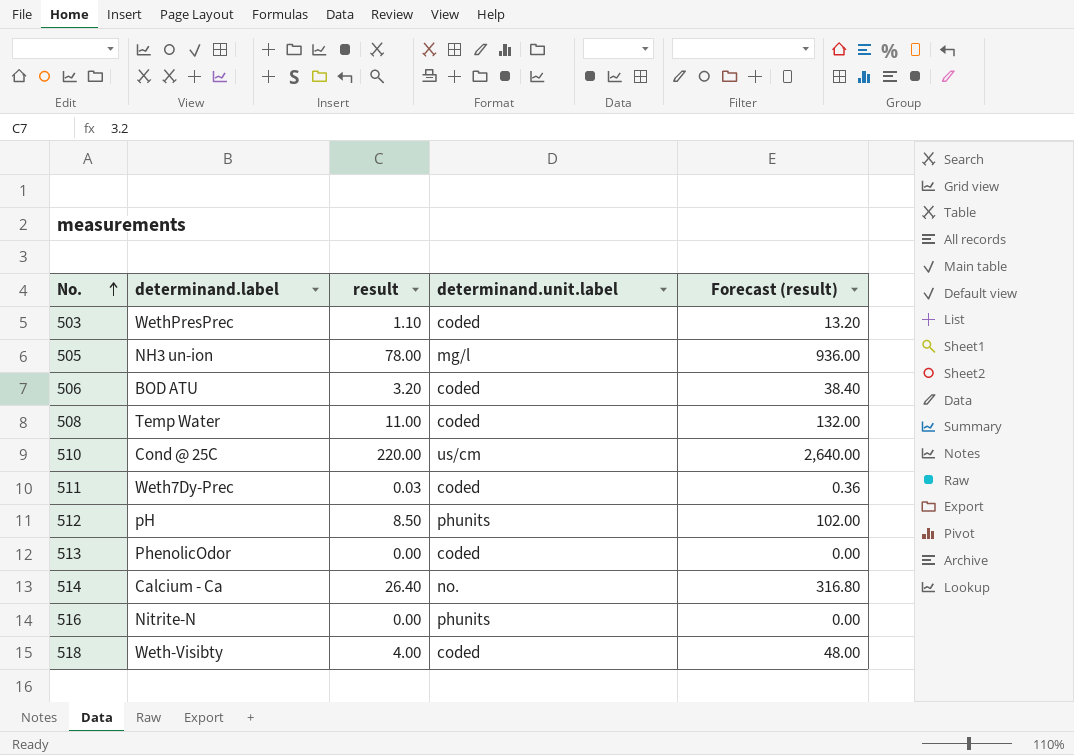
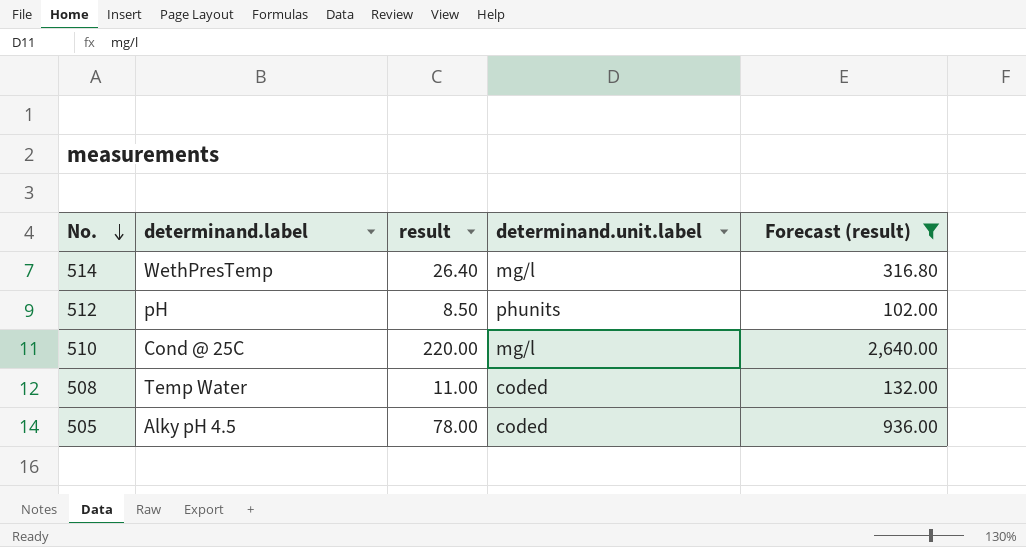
filter: none -> Forecast (result) >= 102.00
row order: No. ascending -> No. descending
514 | determinand.label: Calcium - Ca -> WethPresTemp
514 | determinand.unit.label: no. -> mg/l
510 | determinand.unit.label: us/cm -> mg/l
505 | determinand.label: NH3 un-ion -> Alky pH 4.5
505 | determinand.unit.label: mg/l -> coded

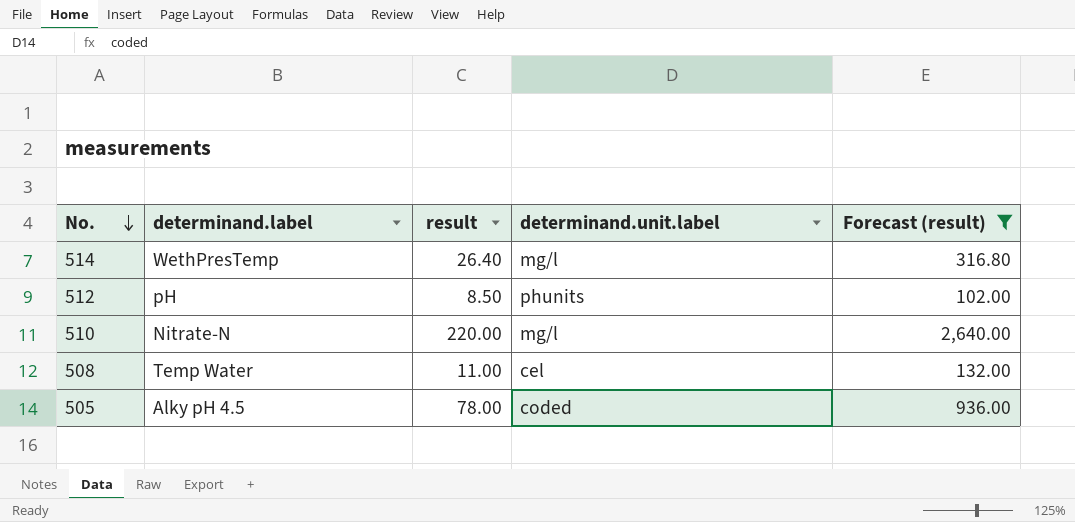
510 | determinand.label: Cond @ 25C -> Nitrate-N
508 | determinand.unit.label: coded -> cel

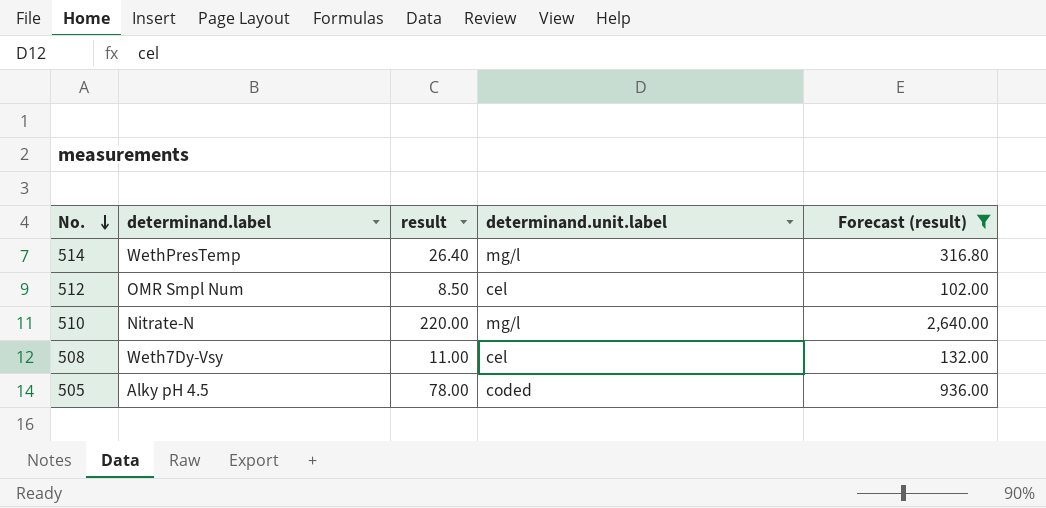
512 | determinand.label: pH -> OMR Smpl Num
512 | determinand.unit.label: phunits -> cel
508 | determinand.label: Temp Water -> Weth7Dy-Vsy

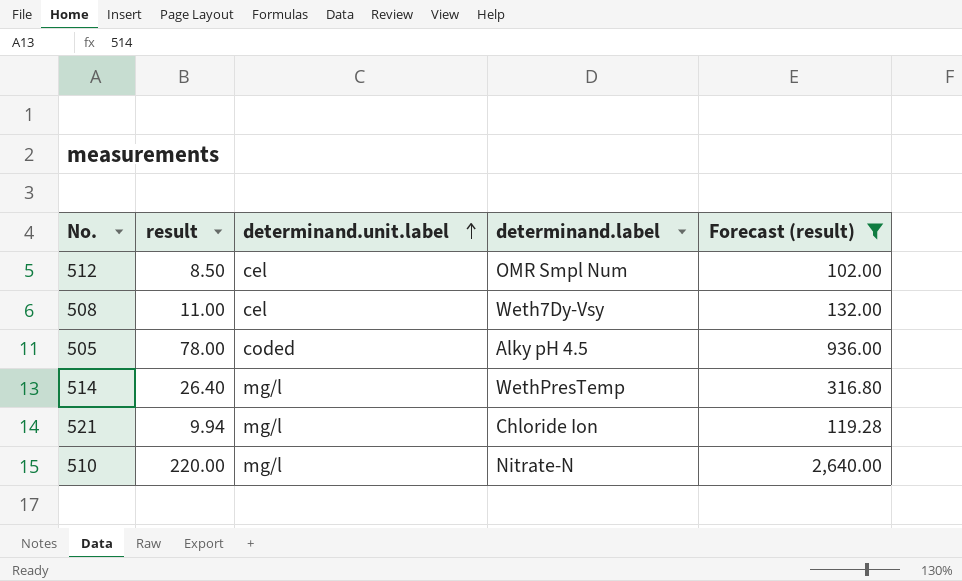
row order: No. descending -> determinand.unit.label ascending
column determinand.label | position: 2 -> 4
row 521: none -> 9.94 | mg/l | Chloride Ion | 119.28

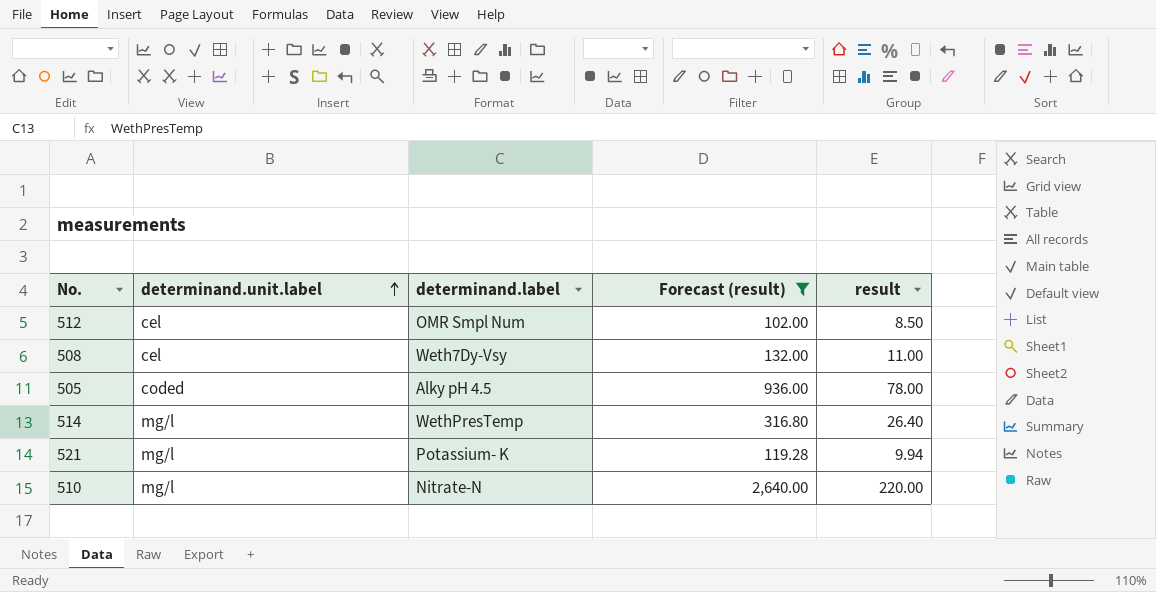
column result | position: 2 -> 5
521 | determinand.label: Chloride Ion -> Potassium- K

